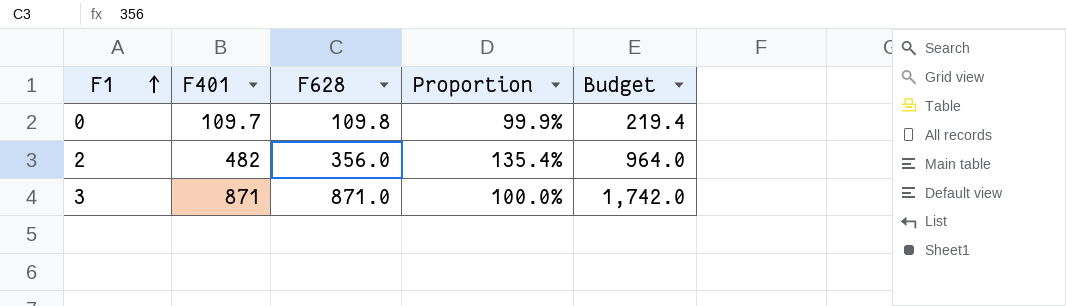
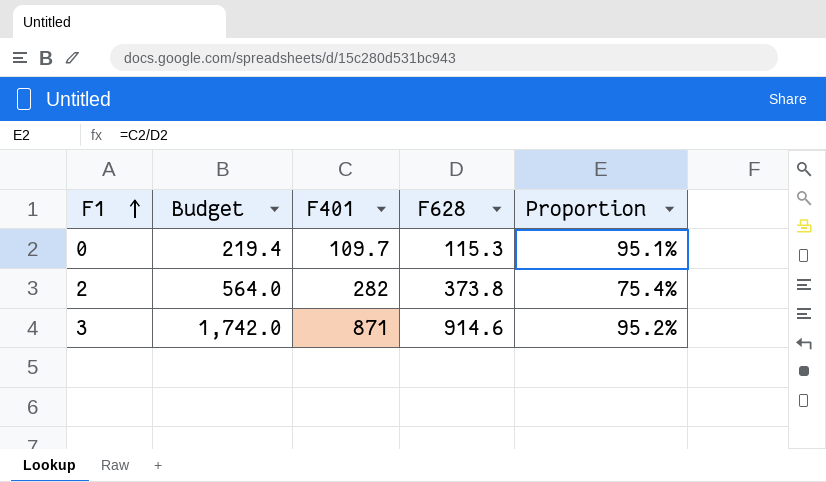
column Budget | position: 5 -> 2
0 | F628: 109.8 -> 115.3
0 | Proportion: 99.9% -> 95.1%
2 | Budget: 964.0 -> 564.0
2 | F401: 482 -> 282
2 | F628: 356.0 -> 373.8
2 | Proportion: 135.4% -> 75.4%
3 | F628: 871.0 -> 914.6
3 | Proportion: 100.0% -> 95.2%

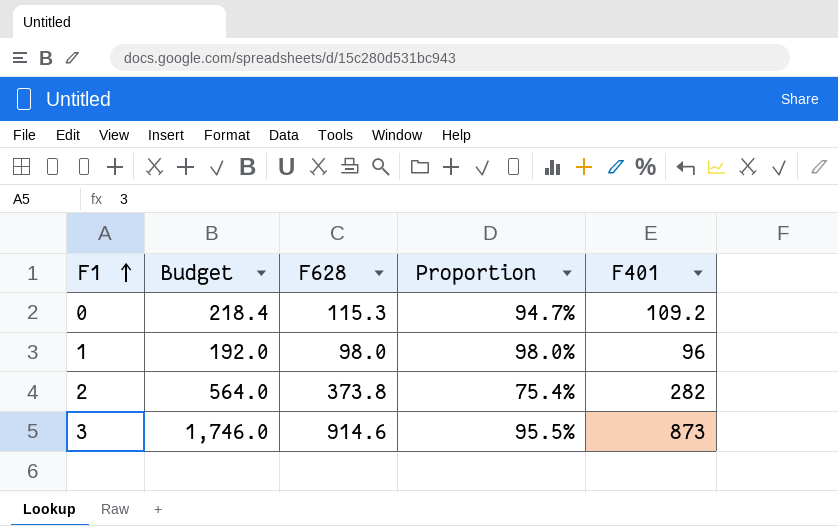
column F401 | position: 3 -> 5
0 | Budget: 219.4 -> 218.4
0 | Proportion: 95.1% -> 94.7%
0 | F401: 109.7 -> 109.2
row 1: none -> 192.0 | 98.0 | 98.0% | 96
3 | Budget: 1,742.0 -> 1,746.0
3 | Proportion: 95.2% -> 95.5%
3 | F401: 871 -> 873

